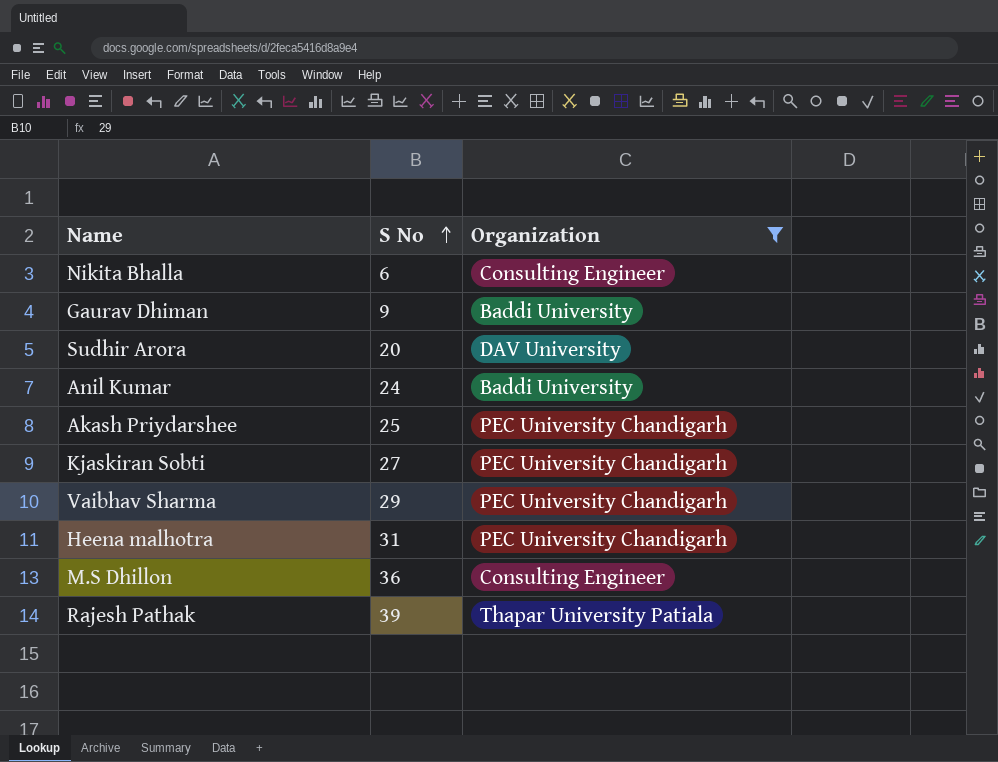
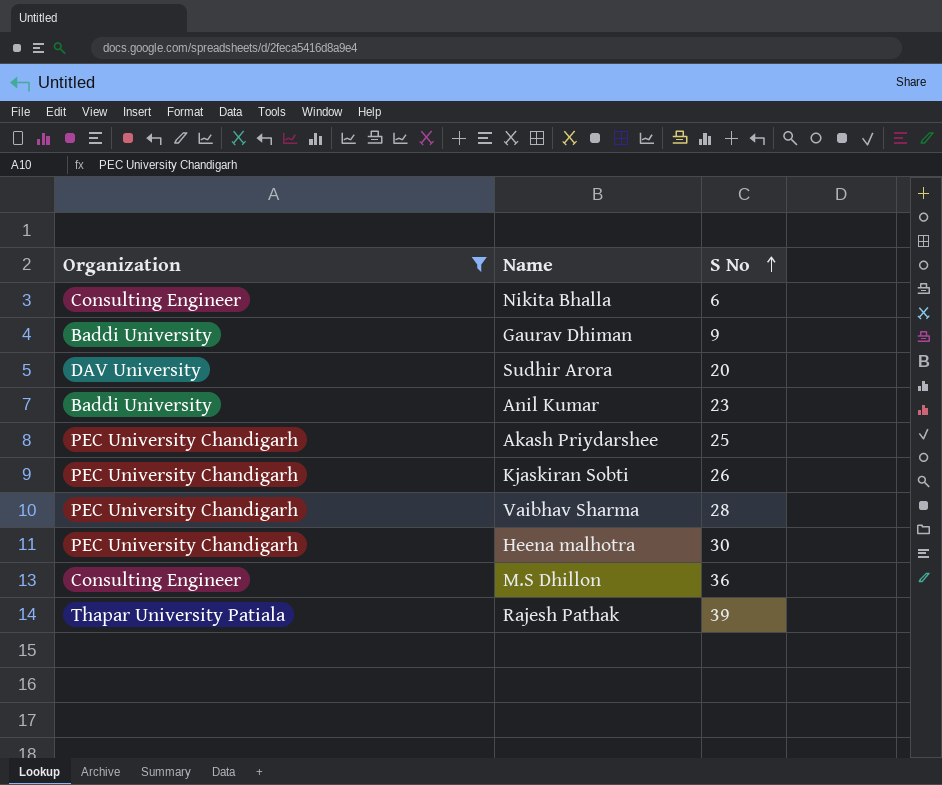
column Organization | position: 3 -> 1
Anil Kumar | S No: 24 -> 23
Kjaskiran Sobti | S No: 27 -> 26
Vaibhav Sharma | S No: 29 -> 28
Heena malhotra | S No: 31 -> 30

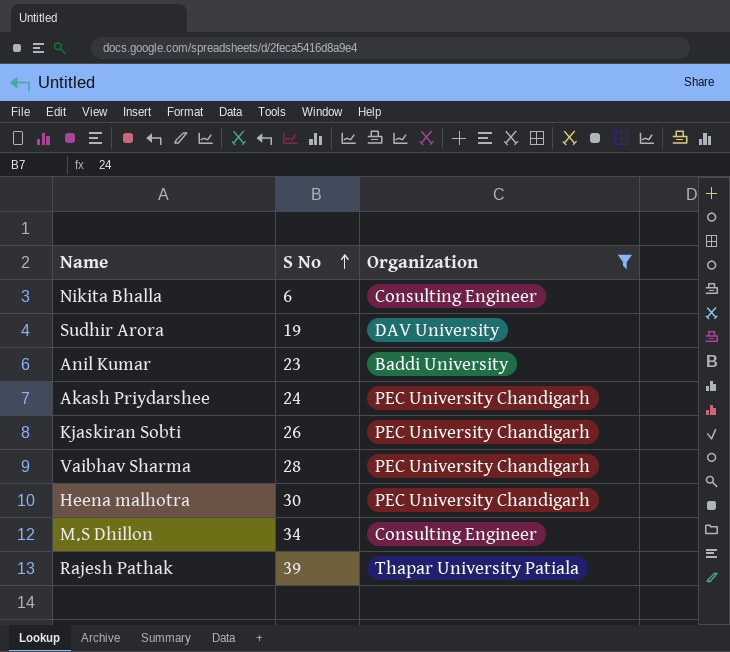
column Organization | position: 1 -> 3
row Gaurav Dhiman: Baddi University | 9 -> none
Sudhir Arora | S No: 20 -> 19
Akash Priydarshee | S No: 25 -> 24
M.S Dhillon | S No: 36 -> 34

